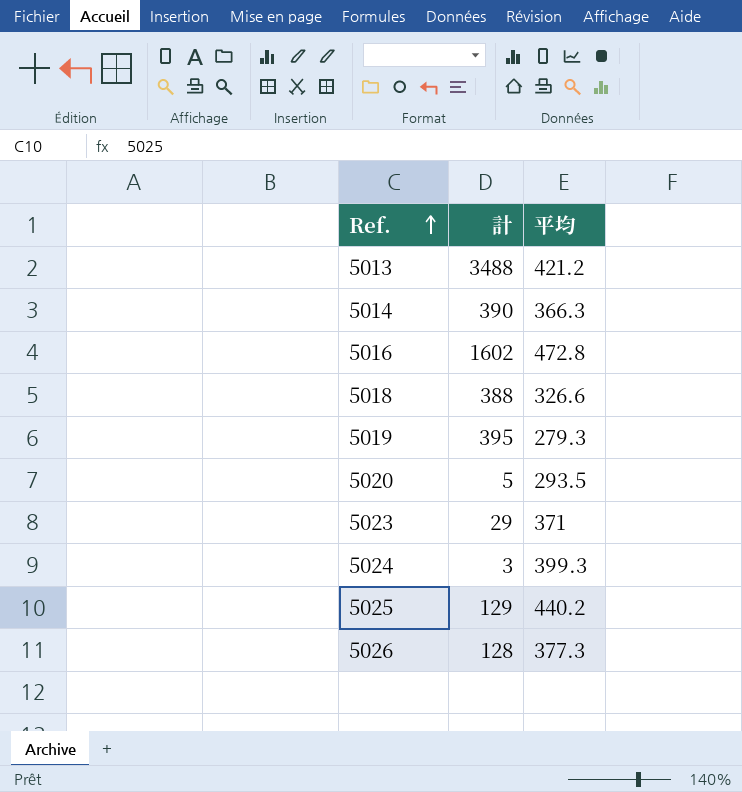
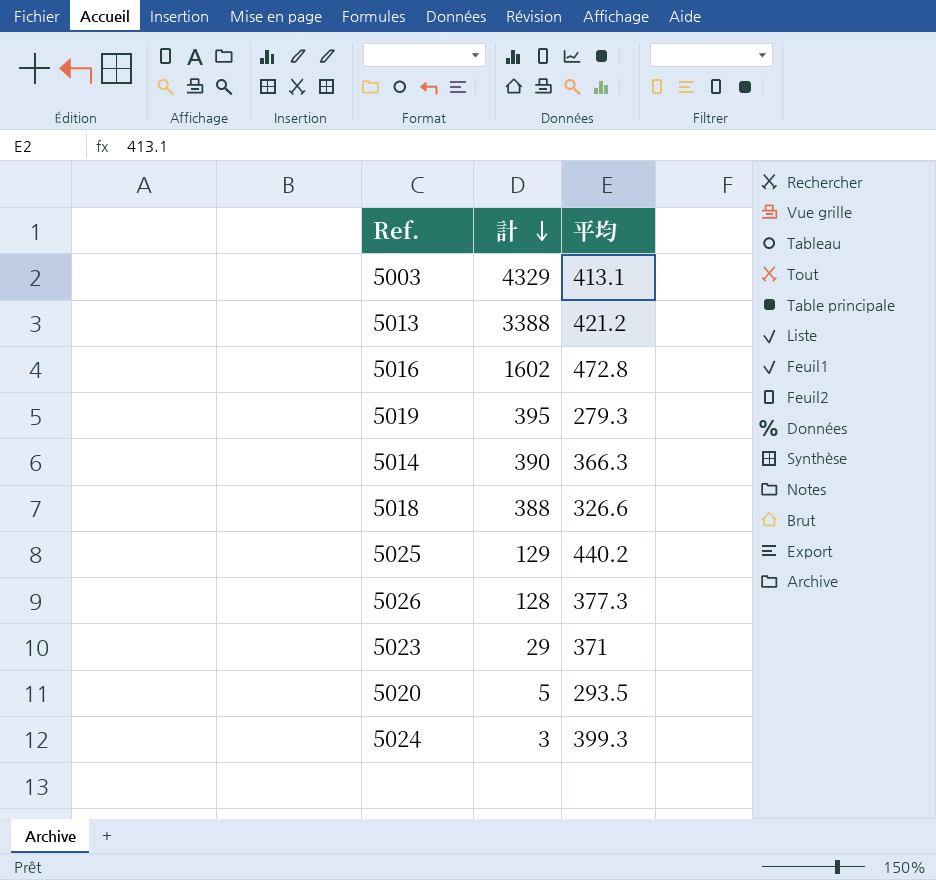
row order: Ref. ascending -> 計 descending
row 5003: none -> 4329 | 413.1
5013 | 計: 3488 -> 3388

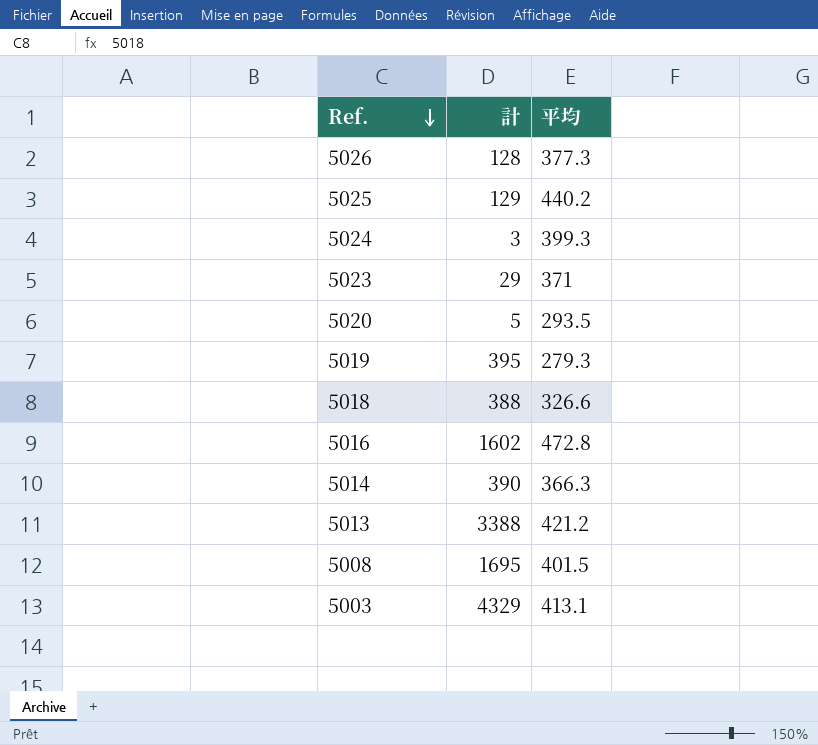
row order: 計 descending -> Ref. descending
row 5008: none -> 1695 | 401.5

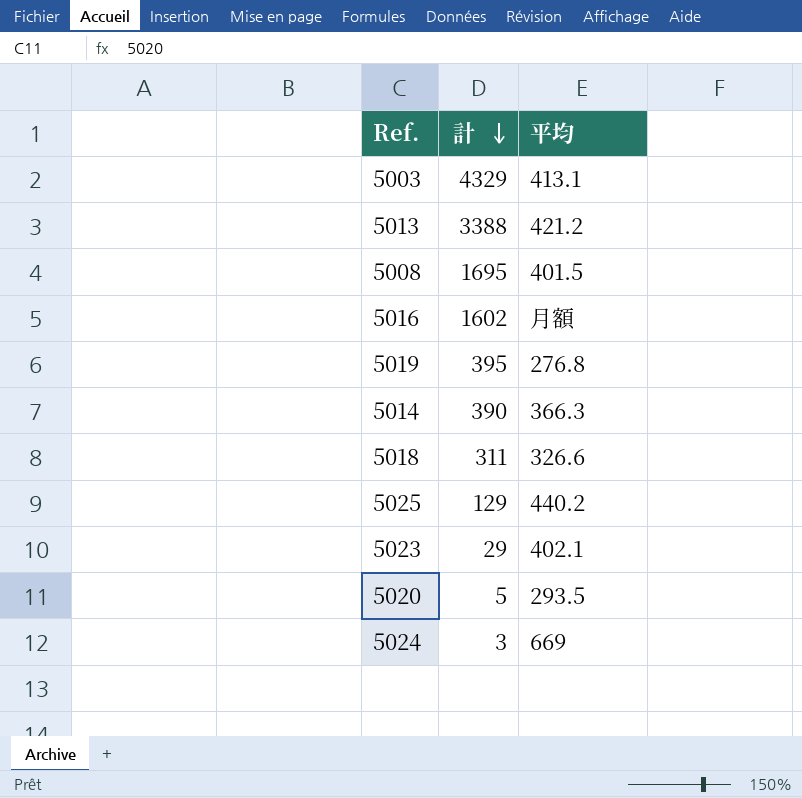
row order: Ref. descending -> 計 descending
row 5026: 128 | 377.3 -> none
5016 | 平均: 472.8 -> 月額
5019 | 平均: 279.3 -> 276.8
5018 | 計: 388 -> 311
5023 | 平均: 371 -> 402.1
5024 | 平均: 399.3 -> 669

